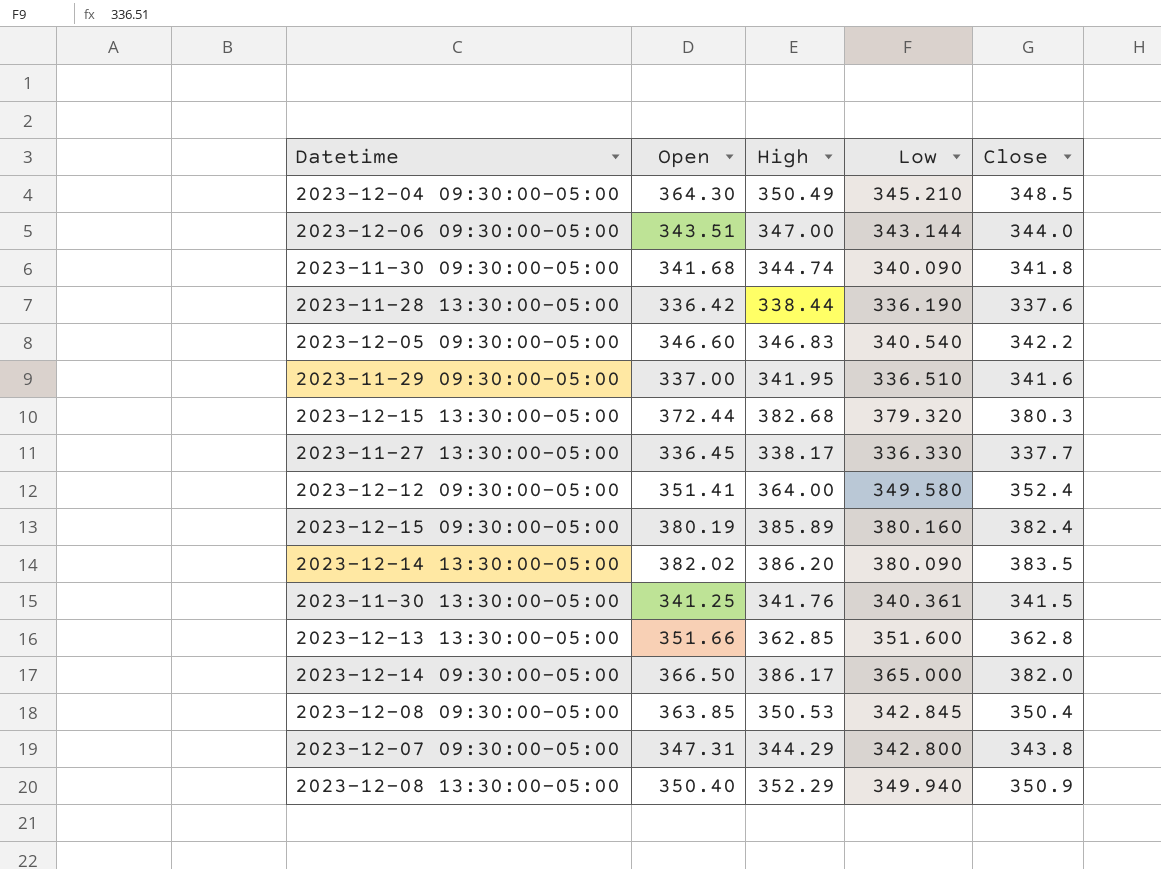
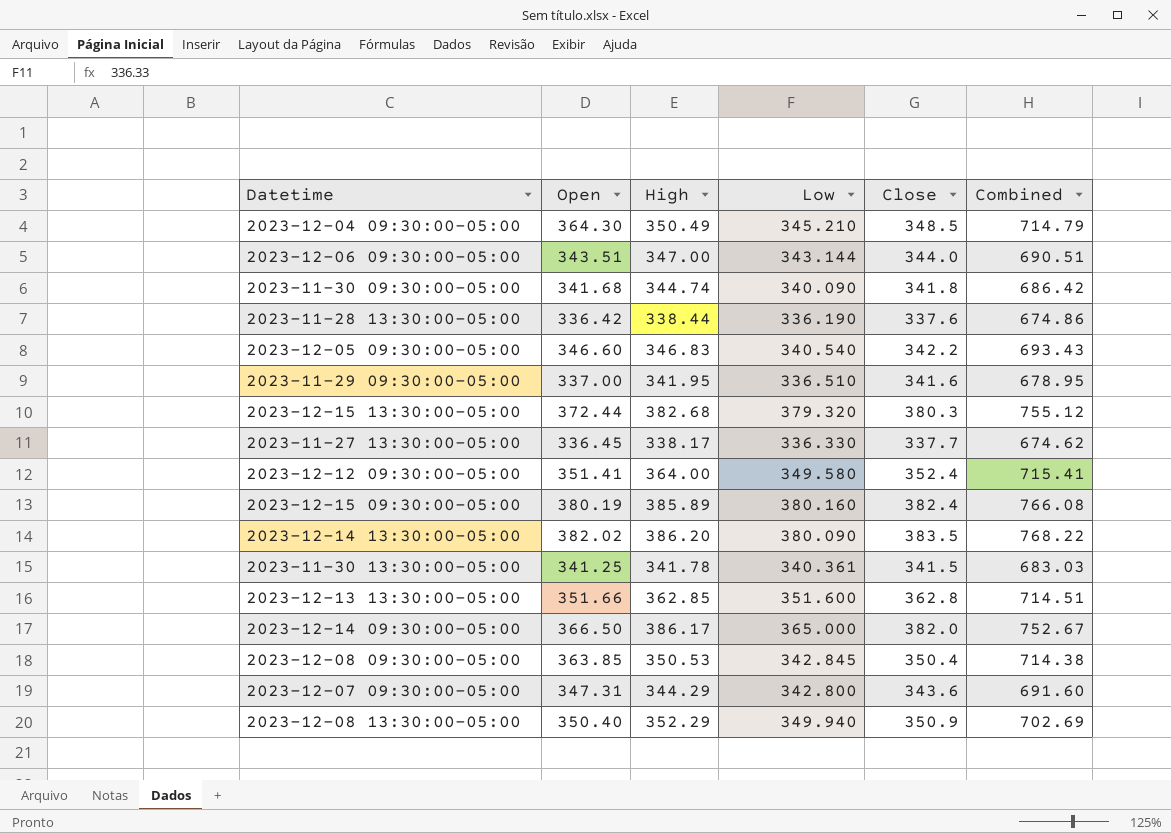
column Combined | formula: none -> [Open] + [High]
2023-11-30 13:30:00-05:00 | High: 341.76 -> 341.78
2023-12-07 09:30:00-05:00 | Close: 343.8 -> 343.6

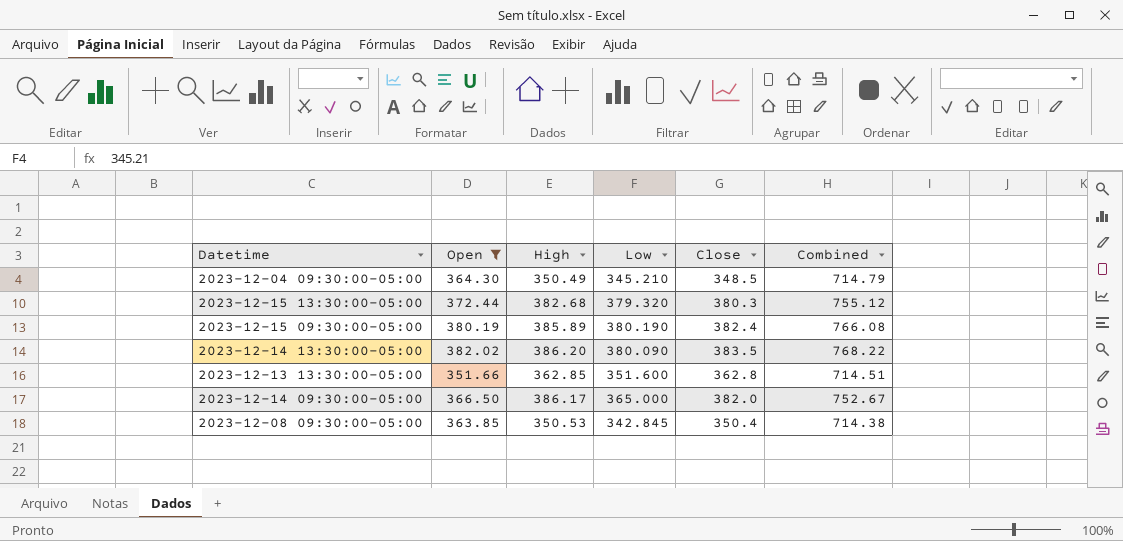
filter: none -> Open >= 351.66
2023-12-15 09:30:00-05:00 | Low: 380.160 -> 380.190

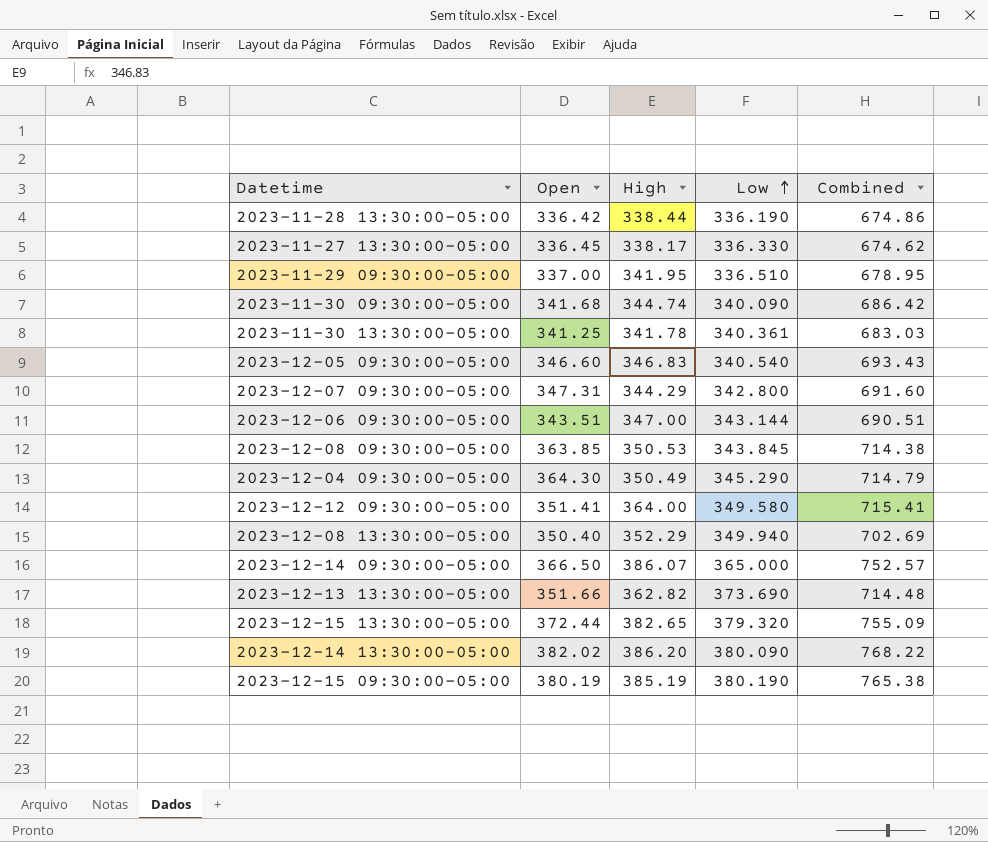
filter: Open >= 351.66 -> none
row order: none -> Low ascending
column Close | position: 5 -> none
2023-12-08 09:30:00-05:00 | Low: 342.845 -> 343.845
2023-12-04 09:30:00-05:00 | Low: 345.210 -> 345.290
2023-12-14 09:30:00-05:00 | High: 386.17 -> 386.07
2023-12-14 09:30:00-05:00 | Combined: 752.67 -> 752.57
2023-12-13 13:30:00-05:00 | High: 362.85 -> 362.82
2023-12-13 13:30:00-05:00 | Low: 351.600 -> 373.690
2023-12-13 13:30:00-05:00 | Combined: 714.51 -> 714.48
2023-12-15 13:30:00-05:00 | High: 382.68 -> 382.65
2023-12-15 13:30:00-05:00 | Combined: 755.12 -> 755.09
2023-12-15 09:30:00-05:00 | High: 385.89 -> 385.19
2023-12-15 09:30:00-05:00 | Combined: 766.08 -> 765.38

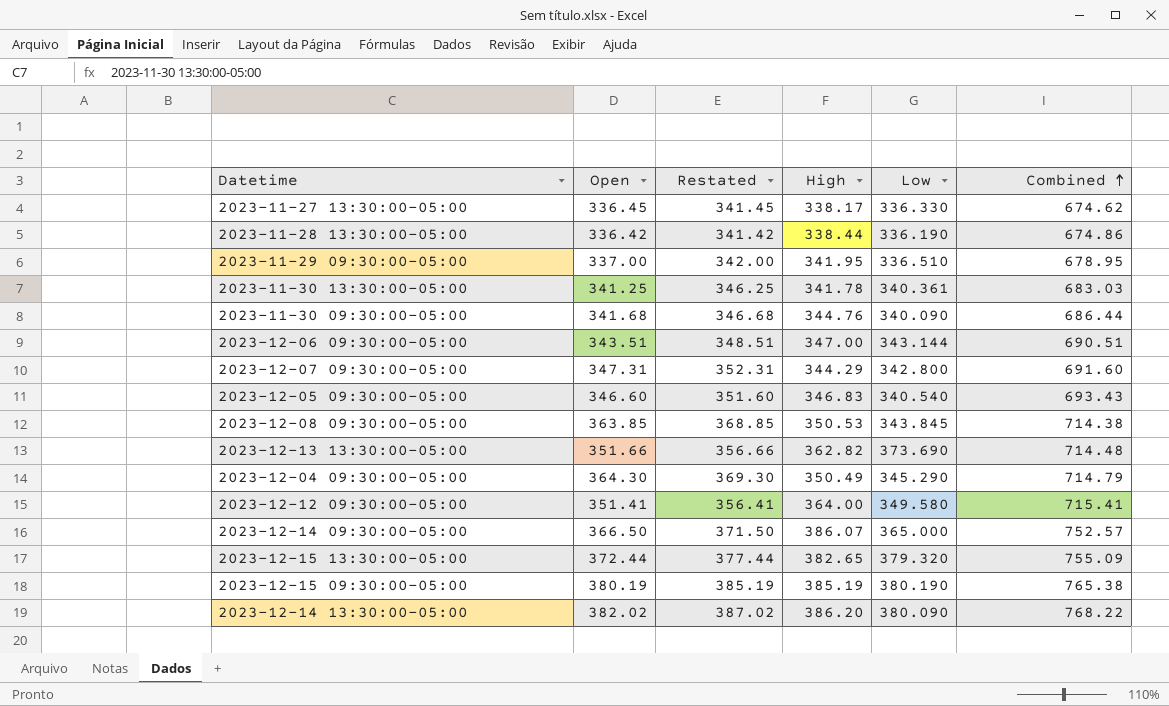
row order: Low ascending -> Combined ascending
column Restated | formula: none -> [Open] + 5
row 2023-12-08 13:30:00-05:00: 350.40 | 352.29 | 349.940 | 702.69 -> none
2023-11-30 09:30:00-05:00 | High: 344.74 -> 344.76
2023-11-30 09:30:00-05:00 | Combined: 686.42 -> 686.44

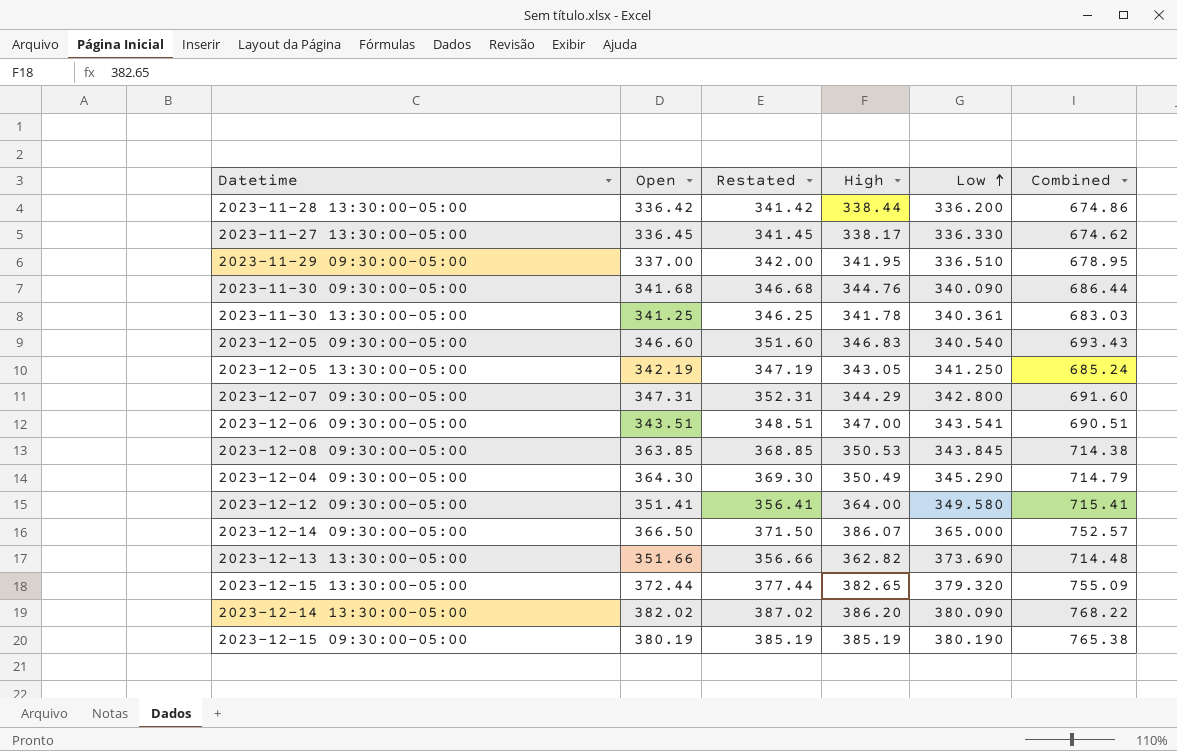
row order: Combined ascending -> Low ascending
2023-11-28 13:30:00-05:00 | Low: 336.190 -> 336.200
row 2023-12-05 13:30:00-05:00: none -> 342.19 | 347.19 | 343.05 | 341.250 | 685.24
2023-12-06 09:30:00-05:00 | Low: 343.144 -> 343.541

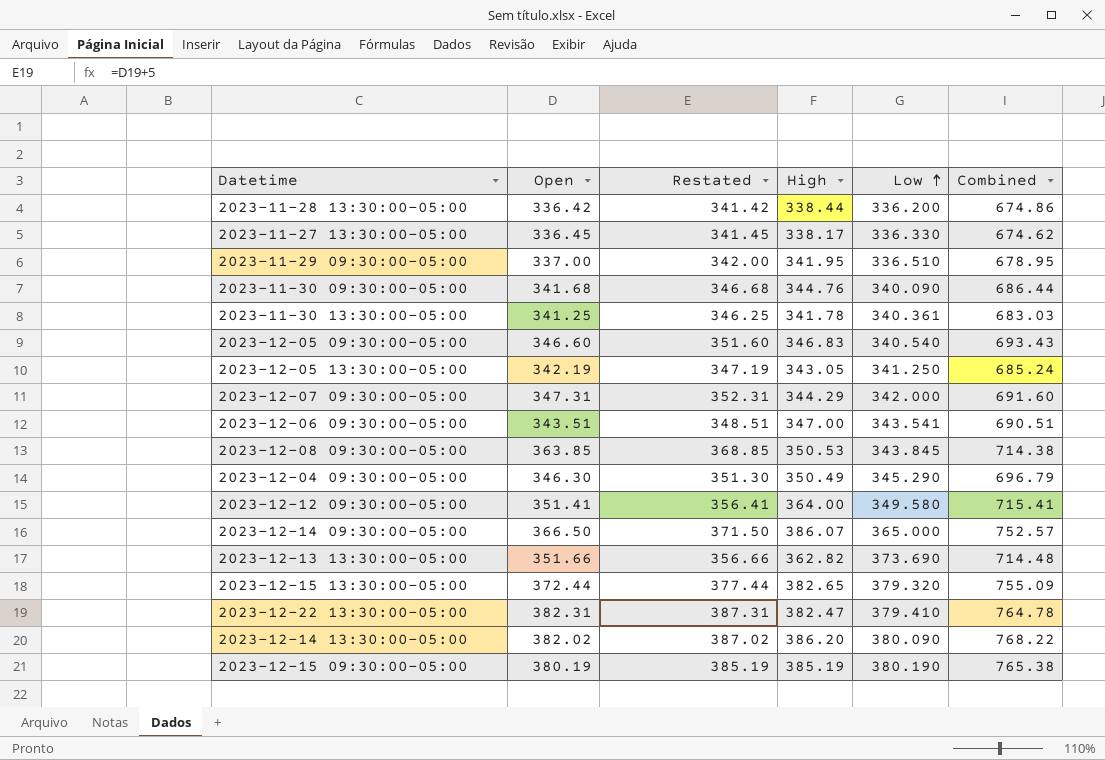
2023-12-07 09:30:00-05:00 | Low: 342.800 -> 342.000
2023-12-04 09:30:00-05:00 | Open: 364.30 -> 346.30
2023-12-04 09:30:00-05:00 | Restated: 369.30 -> 351.30
2023-12-04 09:30:00-05:00 | Combined: 714.79 -> 696.79
row 2023-12-22 13:30:00-05:00: none -> 382.31 | 387.31 | 382.47 | 379.410 | 764.78

